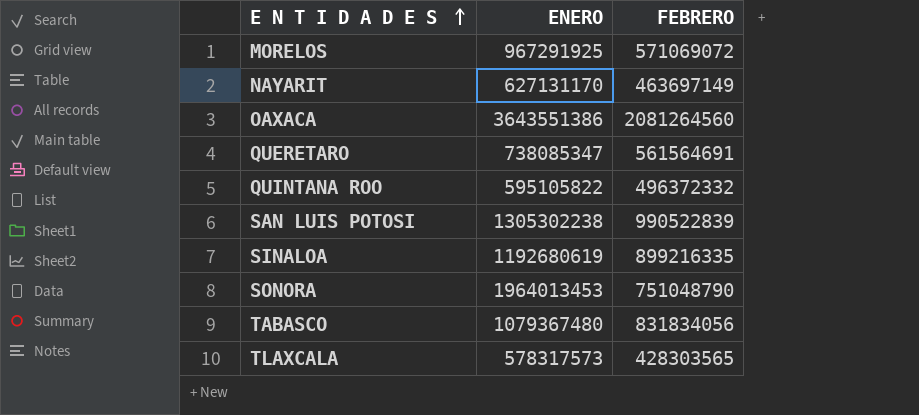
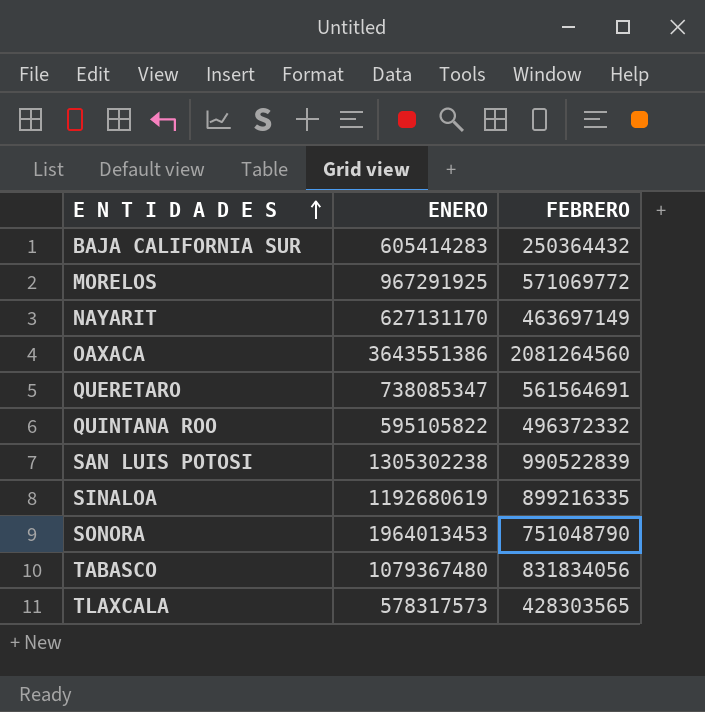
row BAJA CALIFORNIA SUR: none -> 605414283 | 250364432
MORELOS | FEBRERO: 571069072 -> 571069772

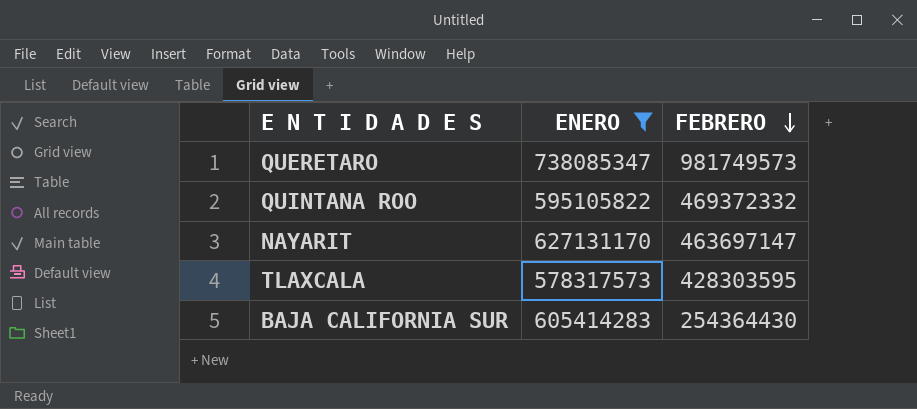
filter: none -> ENERO <= 738085347
row order: E N T I D A D E S ascending -> FEBRERO descending
QUERETARO | FEBRERO: 561564691 -> 981749573
QUINTANA ROO | FEBRERO: 496372332 -> 469372332
NAYARIT | FEBRERO: 463697149 -> 463697147
TLAXCALA | FEBRERO: 428303565 -> 428303595
BAJA CALIFORNIA SUR | FEBRERO: 250364432 -> 254364430

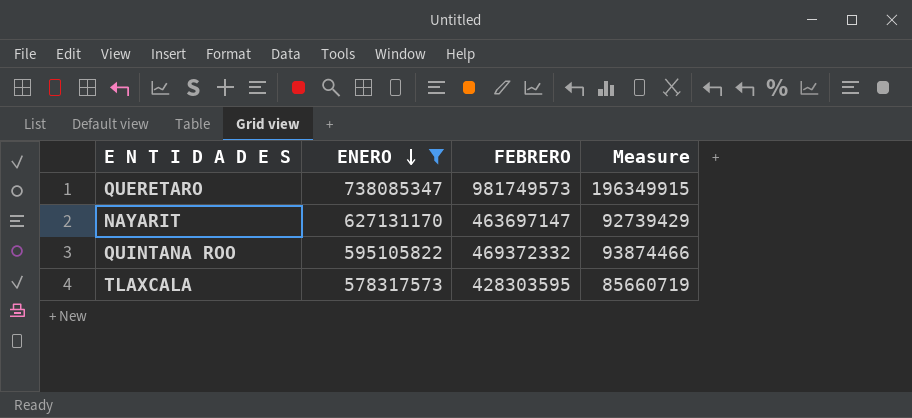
row order: FEBRERO descending -> ENERO descending
column Measure | formula: none -> [FEBRERO] * 0.2
row BAJA CALIFORNIA SUR: 605414283 | 254364430 -> none

